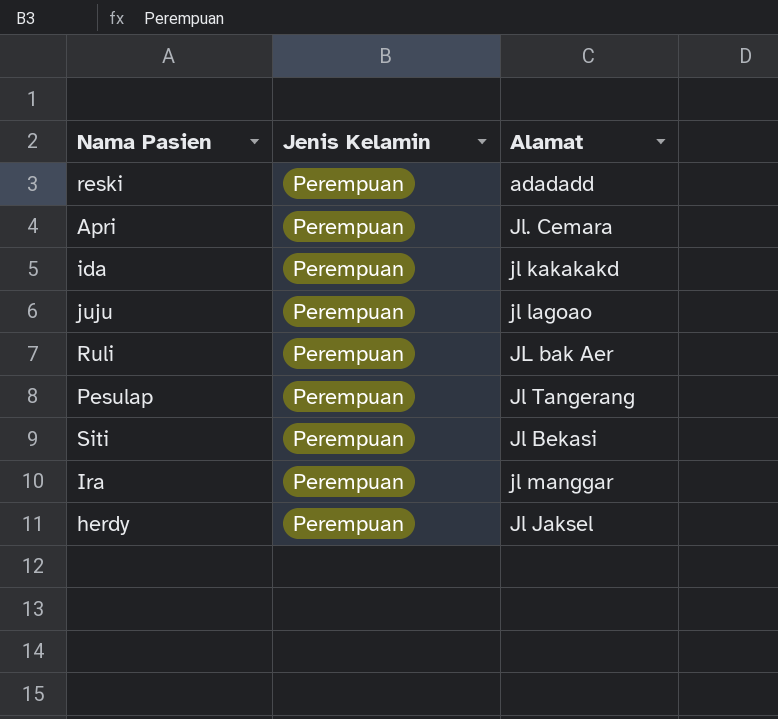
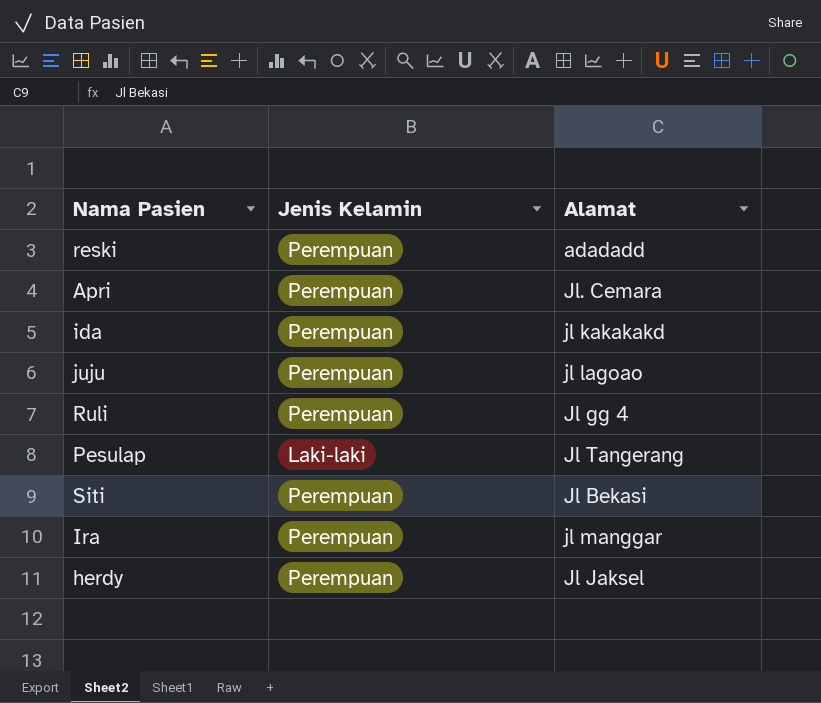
Ruli | Alamat: JL bak Aer -> Jl gg 4
Pesulap | Jenis Kelamin: Perempuan -> Laki-laki

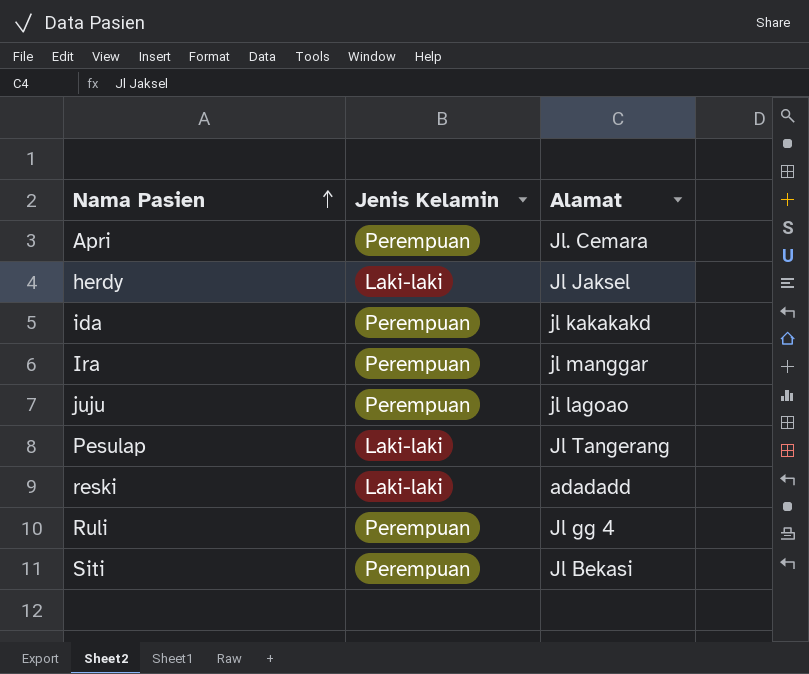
row order: none -> Nama Pasien ascending
herdy | Jenis Kelamin: Perempuan -> Laki-laki
reski | Jenis Kelamin: Perempuan -> Laki-laki

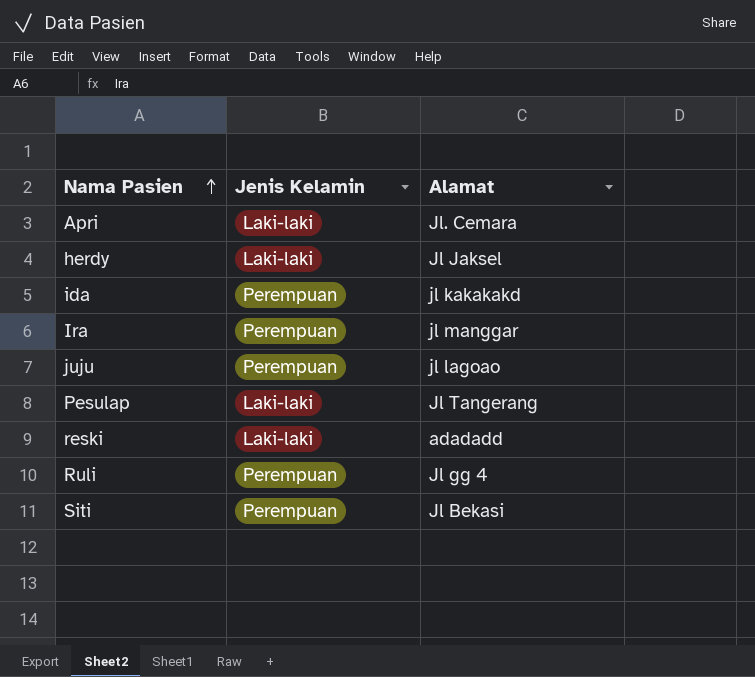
Apri | Jenis Kelamin: Perempuan -> Laki-laki

